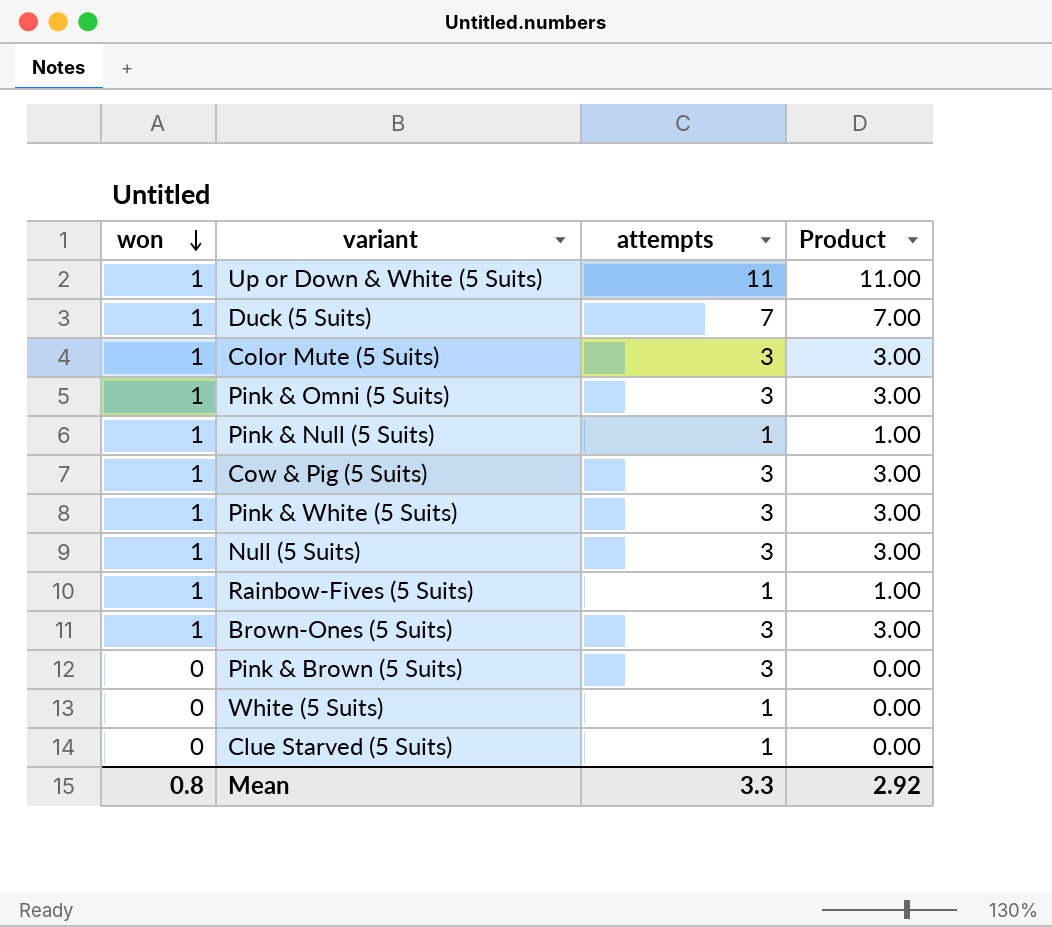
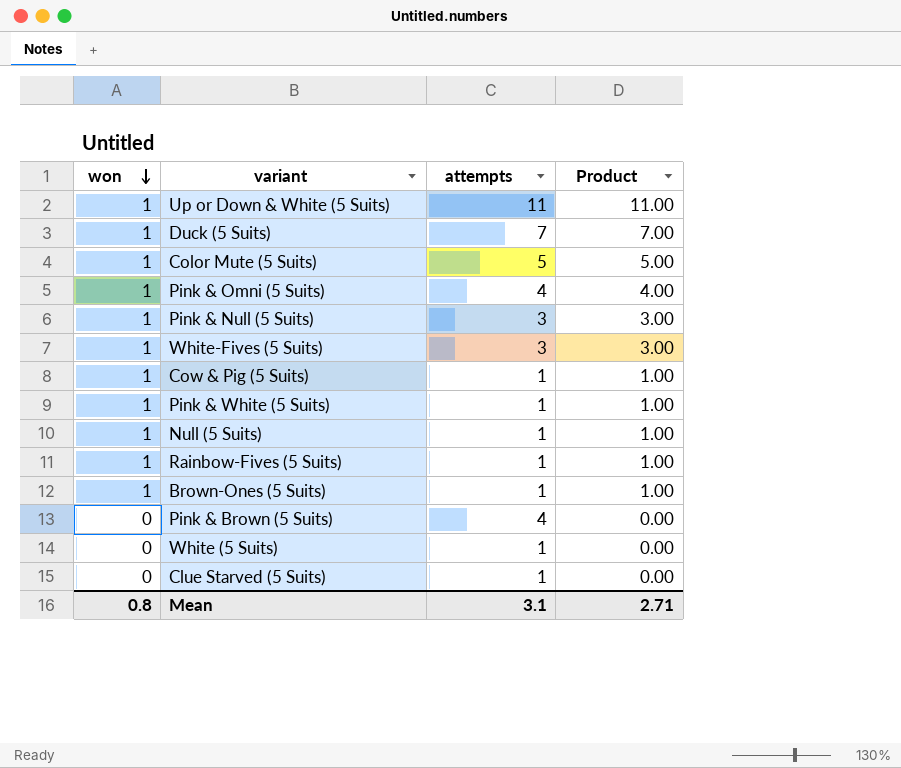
Color Mute (5 Suits) | attempts: 3 -> 5
Color Mute (5 Suits) | Product: 3.00 -> 5.00
Pink & Omni (5 Suits) | attempts: 3 -> 4
Pink & Omni (5 Suits) | Product: 3.00 -> 4.00
Pink & Null (5 Suits) | attempts: 1 -> 3
Pink & Null (5 Suits) | Product: 1.00 -> 3.00
row White-Fives (5 Suits): none -> 1 | 3 | 3.00
Cow & Pig (5 Suits) | attempts: 3 -> 1
Cow & Pig (5 Suits) | Product: 3.00 -> 1.00
Pink & White (5 Suits) | attempts: 3 -> 1
Pink & White (5 Suits) | Product: 3.00 -> 1.00
Null (5 Suits) | attempts: 3 -> 1
Null (5 Suits) | Product: 3.00 -> 1.00
Brown-Ones (5 Suits) | attempts: 3 -> 1
Brown-Ones (5 Suits) | Product: 3.00 -> 1.00
Pink & Brown (5 Suits) | attempts: 3 -> 4
Mean | attempts: 3.3 -> 3.1
Mean | Product: 2.92 -> 2.71

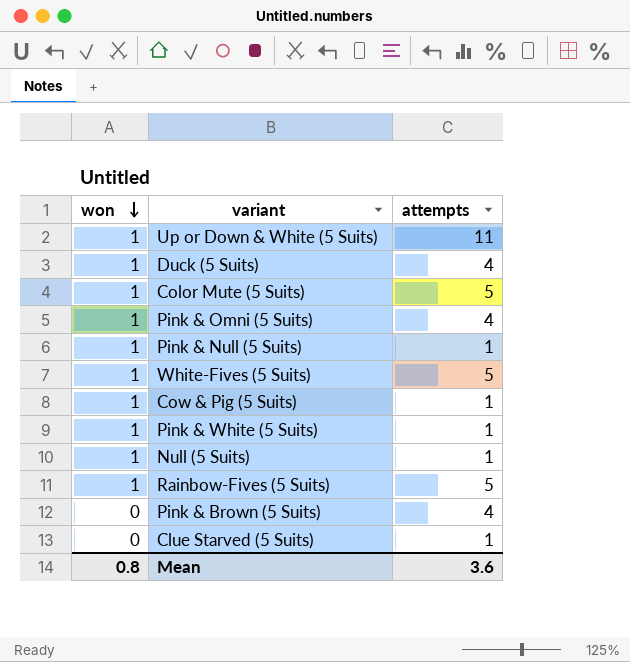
column Product | formula: [won] * [attempts] -> none
row Brown-Ones (5 Suits): 1 | 1 | 1.00 -> none
row White (5 Suits): 0 | 1 | 0.00 -> none
Duck (5 Suits) | attempts: 7 -> 4
Pink & Null (5 Suits) | attempts: 3 -> 1
White-Fives (5 Suits) | attempts: 3 -> 5
Rainbow-Fives (5 Suits) | attempts: 1 -> 5
Mean | attempts: 3.1 -> 3.6

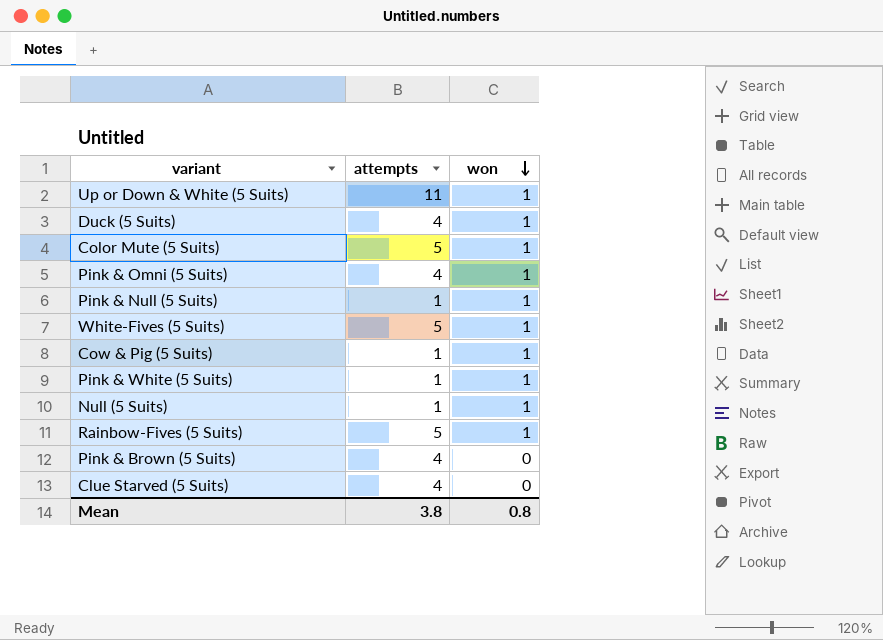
column won | position: 1 -> 3
Clue Starved (5 Suits) | attempts: 1 -> 4
Mean | attempts: 3.6 -> 3.8

